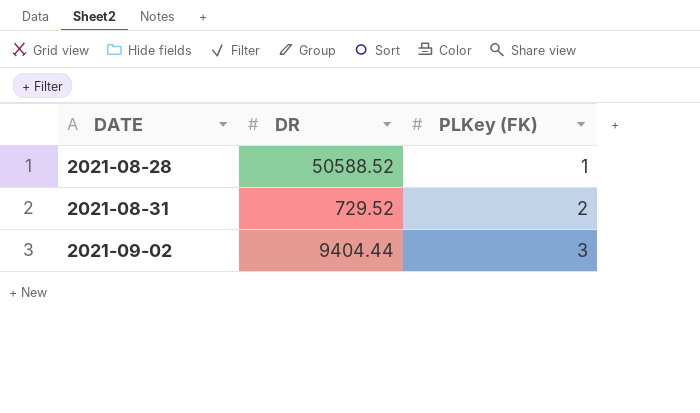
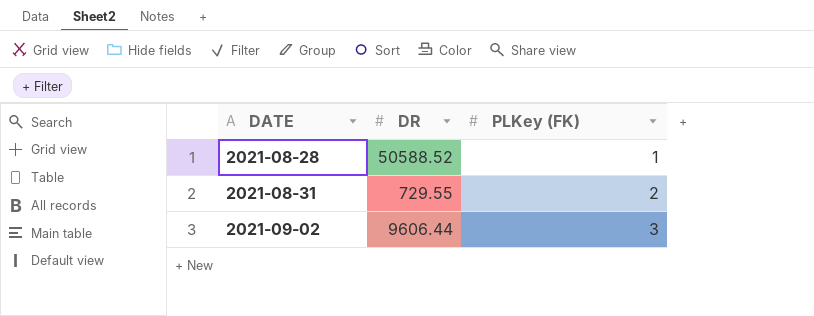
2021-08-31 | DR: 729.52 -> 729.55
2021-09-02 | DR: 9404.44 -> 9606.44

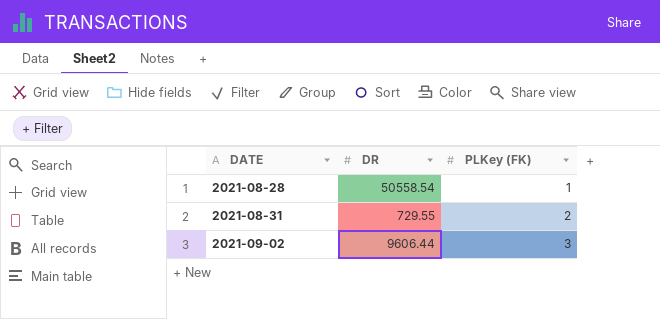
2021-08-28 | DR: 50588.52 -> 50558.54

